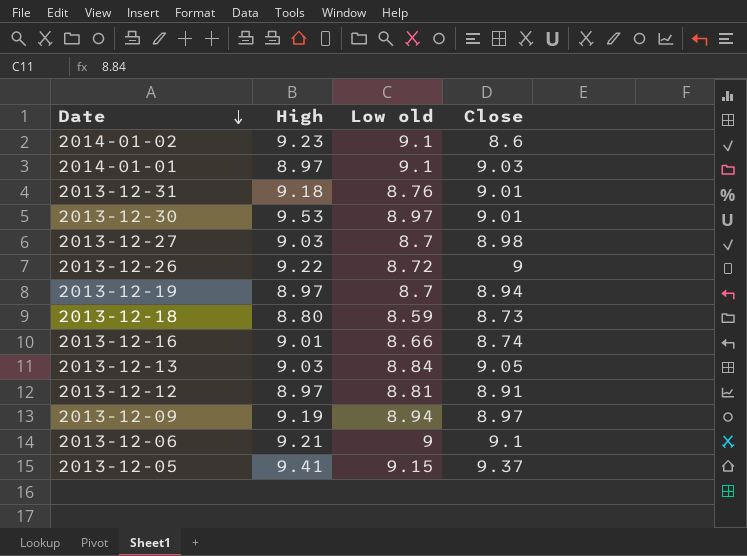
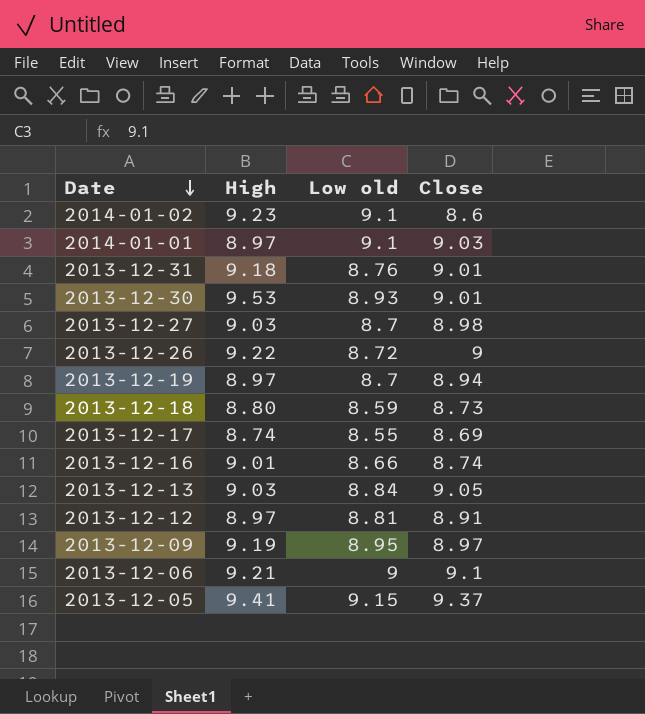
2013-12-30 | Low old: 8.97 -> 8.93
row 2013-12-17: none -> 8.74 | 8.55 | 8.69
2013-12-09 | Low old: 8.94 -> 8.95

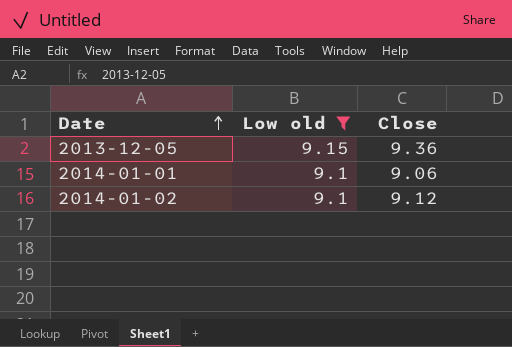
filter: none -> Low old >= 9.1
row order: Date descending -> Date ascending
column High | position: 2 -> none
2013-12-05 | Close: 9.37 -> 9.36
2014-01-01 | Close: 9.03 -> 9.06
2014-01-02 | Close: 8.6 -> 9.12

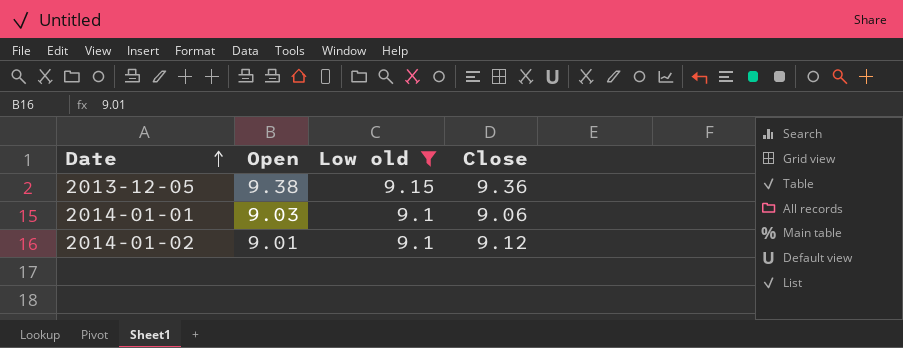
column Open | position: none -> 2

